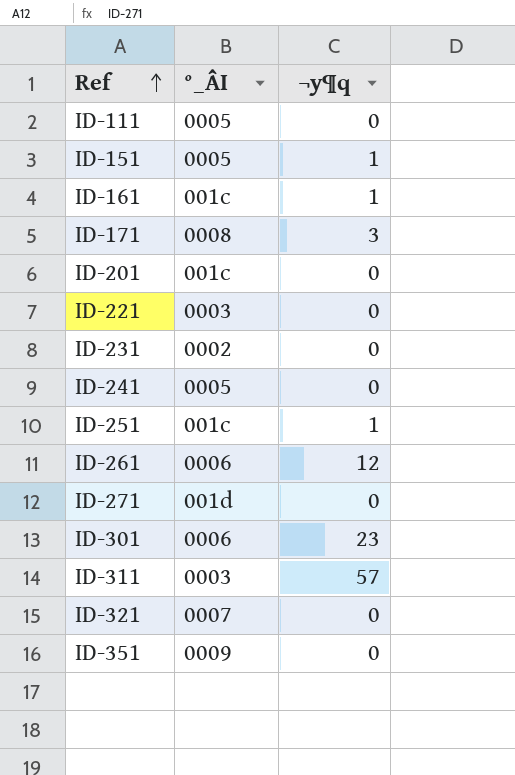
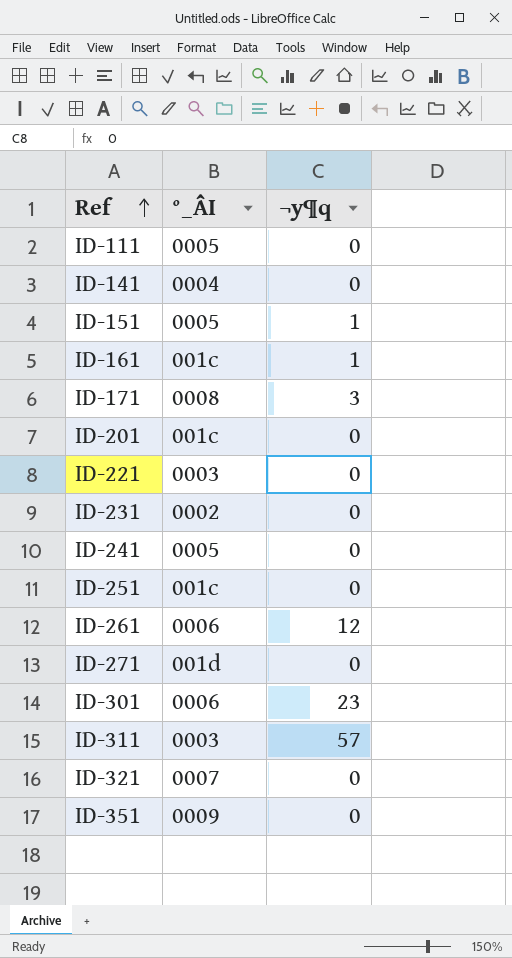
row ID-141: none -> 0004 | 0
ID-251 | ¬y¶q: 1 -> 0

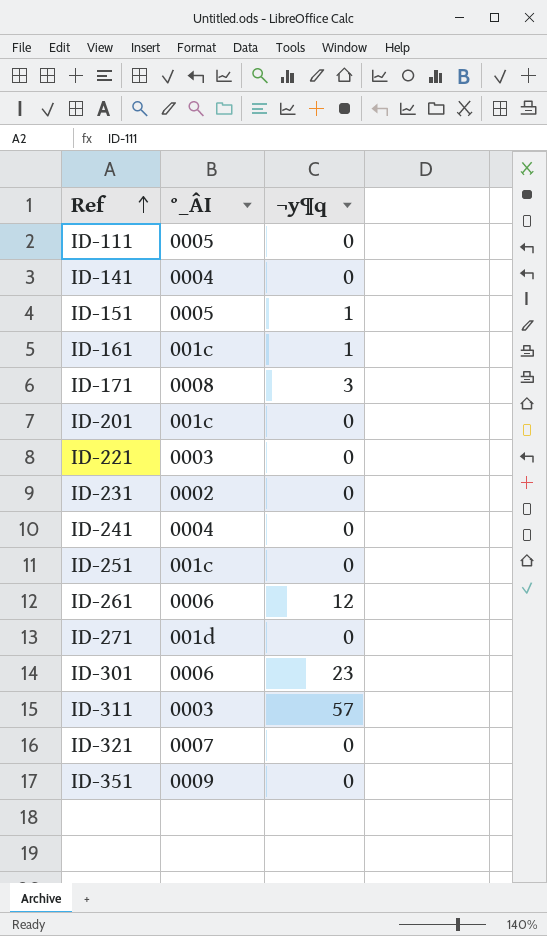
ID-241 | °_ÂI: 0005 -> 0004

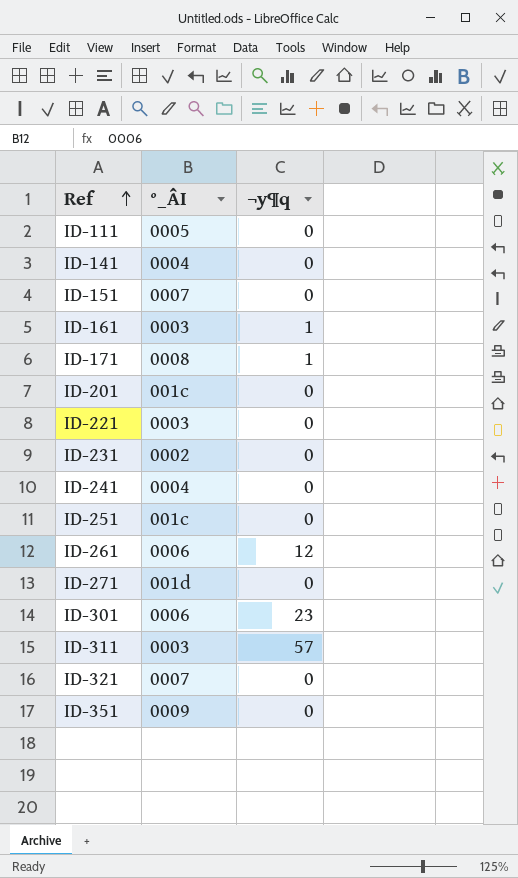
ID-151 | °_ÂI: 0005 -> 0007
ID-151 | ¬y¶q: 1 -> 0
ID-161 | °_ÂI: 001c -> 0003
ID-171 | ¬y¶q: 3 -> 1

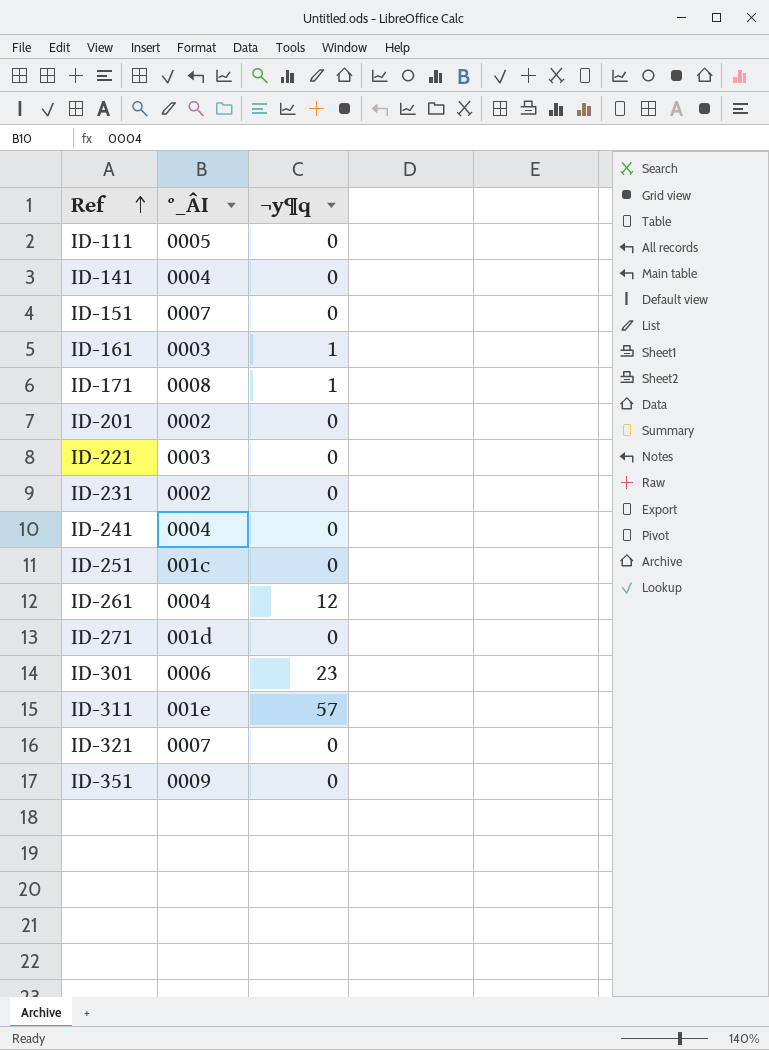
ID-201 | °_ÂI: 001c -> 0002
ID-261 | °_ÂI: 0006 -> 0004
ID-311 | °_ÂI: 0003 -> 001e

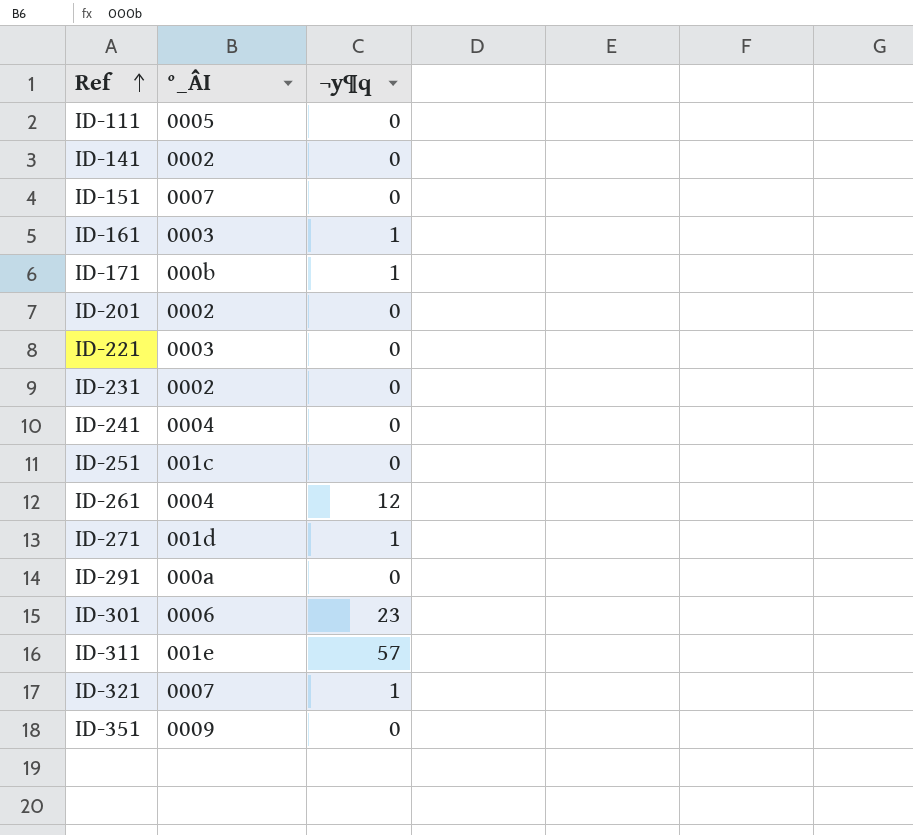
ID-141 | °_ÂI: 0004 -> 0002
ID-171 | °_ÂI: 0008 -> 000b
ID-271 | ¬y¶q: 0 -> 1
row ID-291: none -> 000a | 0
ID-321 | ¬y¶q: 0 -> 1

